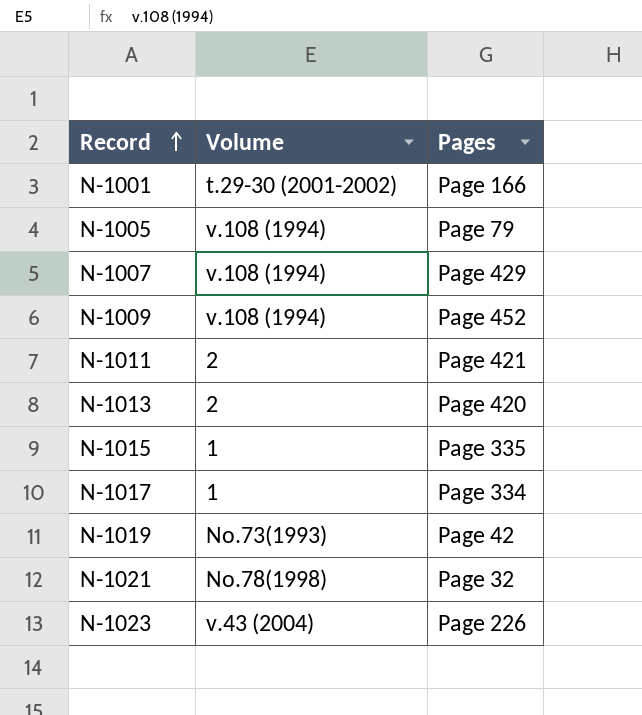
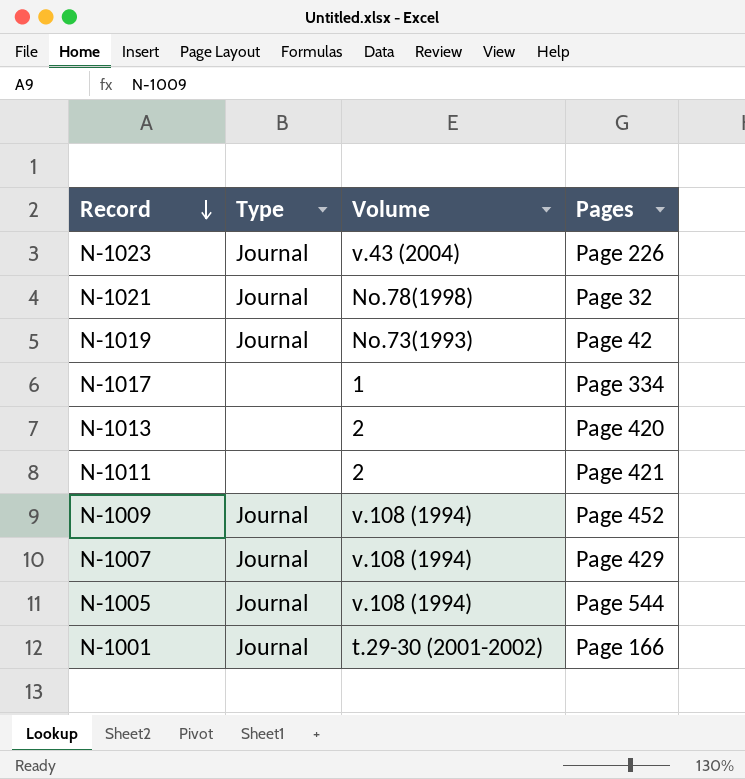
row order: Record ascending -> Record descending
column Type | position: none -> 2
row N-1015: 1 | Page 335 -> none
N-1005 | Pages: Page 79 -> Page 544

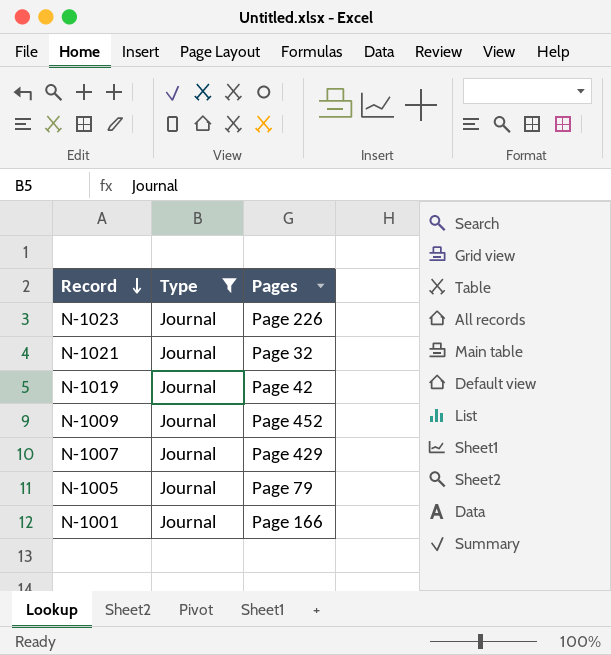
filter: none -> Type = Journal
column Volume | position: 3 -> none
N-1005 | Pages: Page 544 -> Page 79

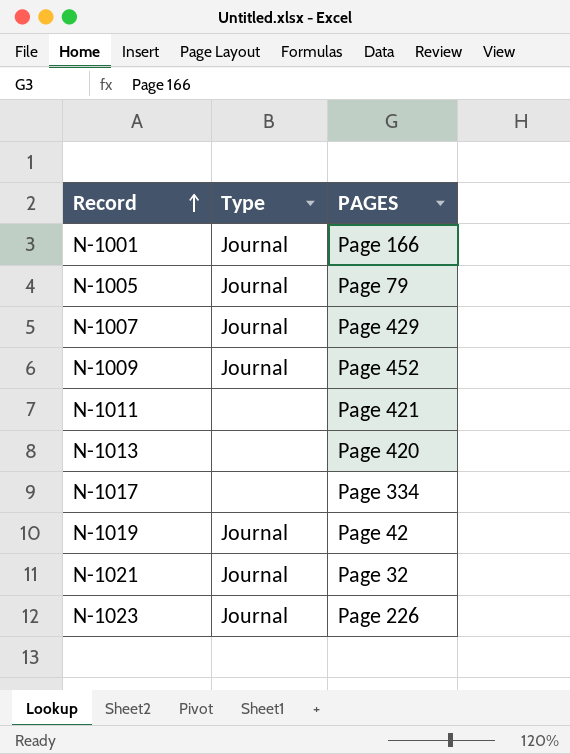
filter: Type = Journal -> none
row order: Record descending -> Record ascending
column name: Pages -> PAGES

